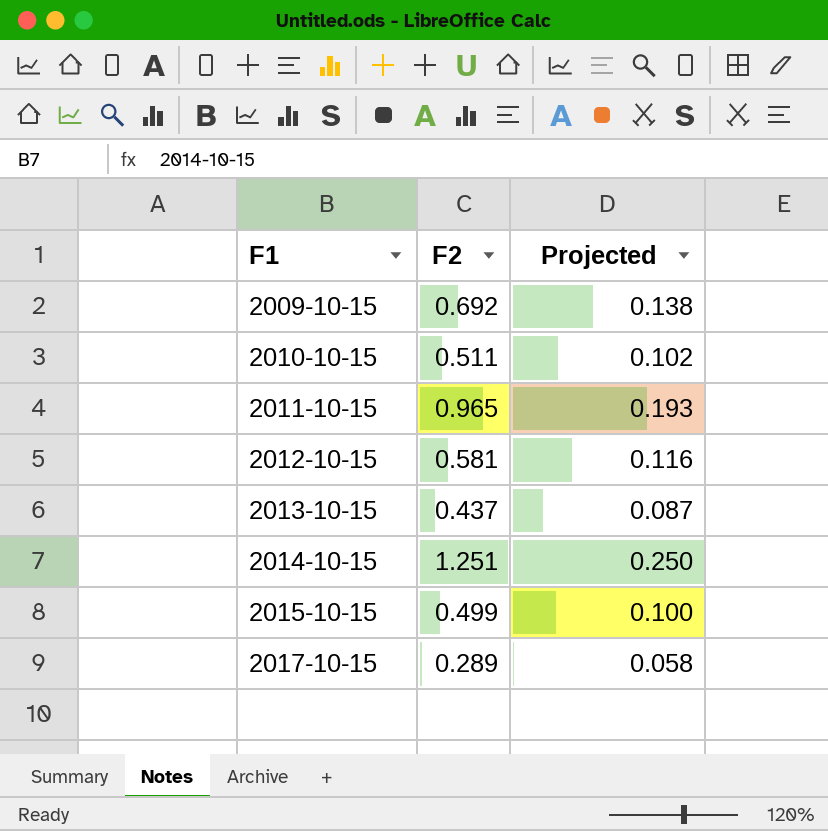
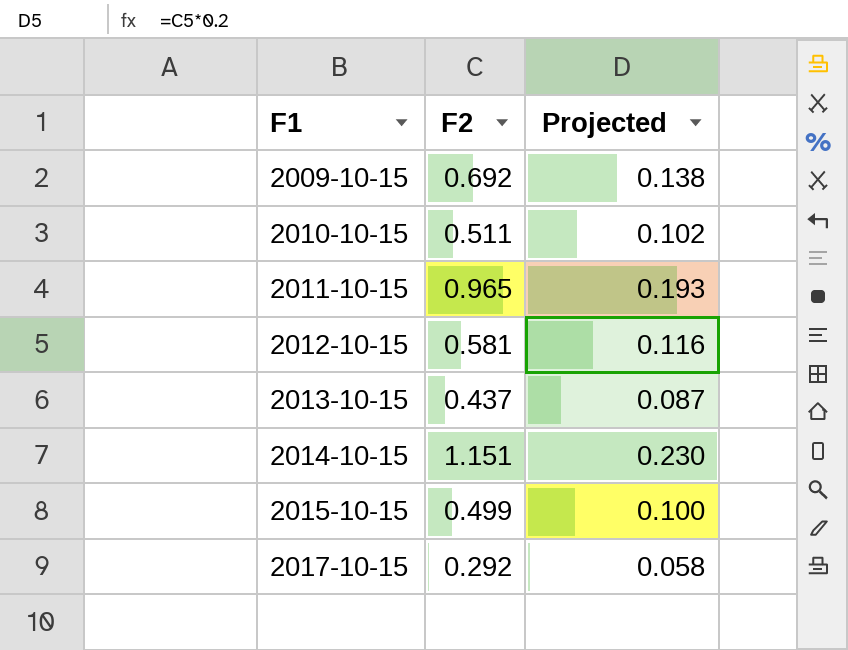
2014-10-15 | F2: 1.251 -> 1.151
2014-10-15 | Projected: 0.250 -> 0.230
2017-10-15 | F2: 0.289 -> 0.292

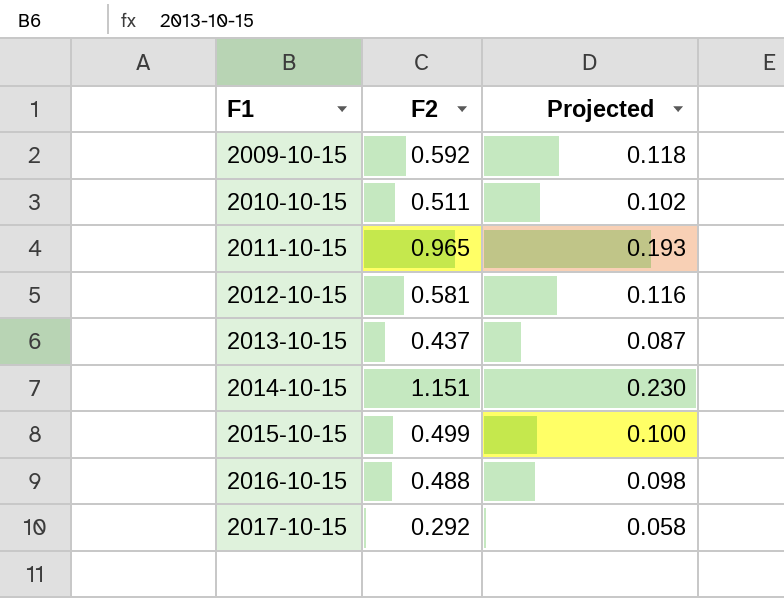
2009-10-15 | F2: 0.692 -> 0.592
2009-10-15 | Projected: 0.138 -> 0.118
row 2016-10-15: none -> 0.488 | 0.098

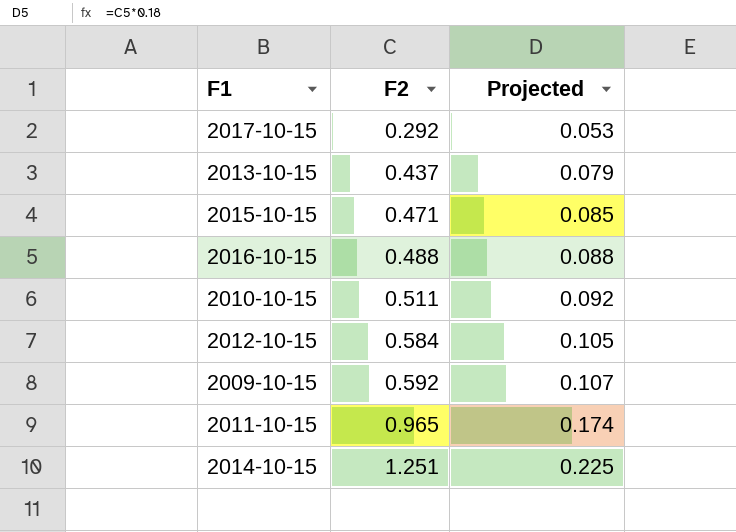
row order: F1 ascending -> F2 ascending
column Projected | formula: [F2] * 0.2 -> [F2] * 0.18
2015-10-15 | F2: 0.499 -> 0.471
2012-10-15 | F2: 0.581 -> 0.584
2014-10-15 | F2: 1.151 -> 1.251

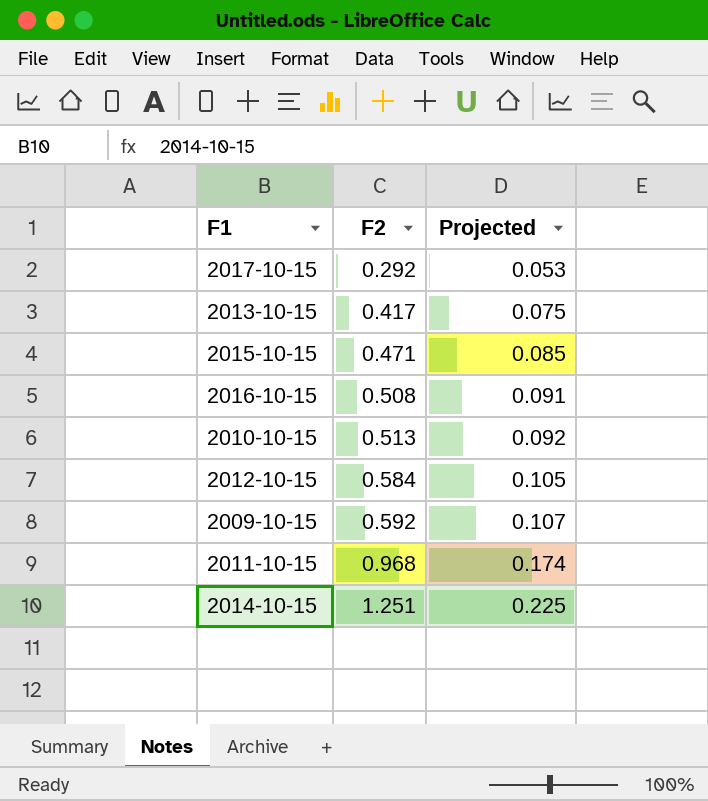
2013-10-15 | F2: 0.437 -> 0.417
2013-10-15 | Projected: 0.079 -> 0.075
2016-10-15 | F2: 0.488 -> 0.508
2016-10-15 | Projected: 0.088 -> 0.091
2010-10-15 | F2: 0.511 -> 0.513
2011-10-15 | F2: 0.965 -> 0.968

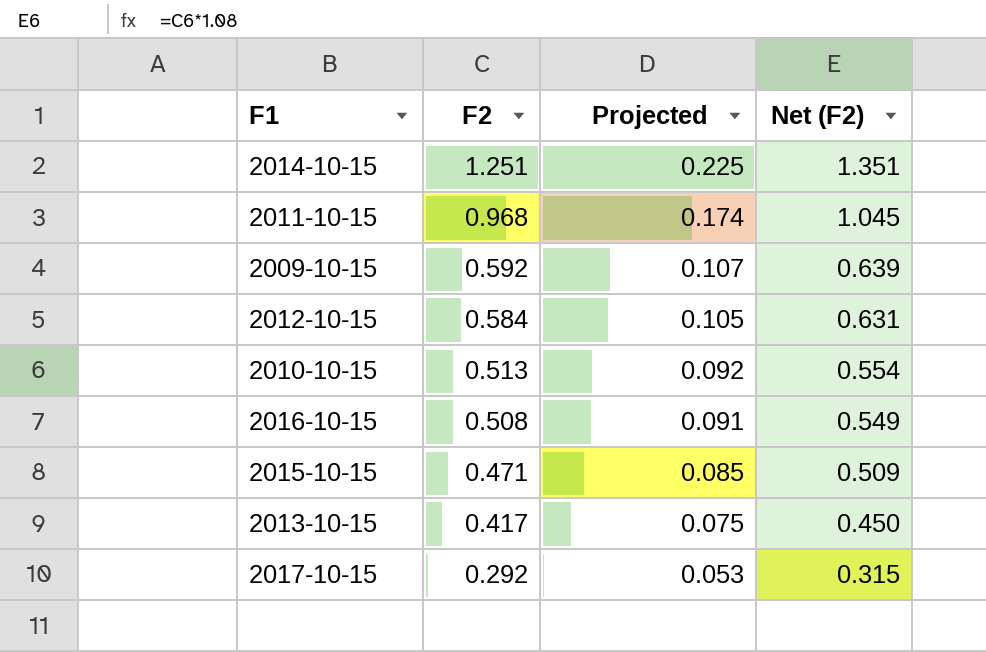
row order: F2 ascending -> F2 descending
column Net (F2) | formula: none -> [F2] * 1.08

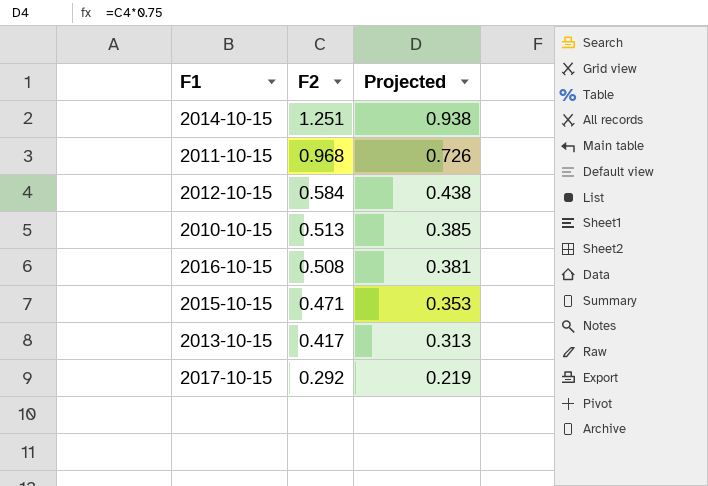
column Net (F2) | formula: [F2] * 1.08 -> none
column Projected | formula: [F2] * 0.18 -> [F2] * 0.75
row 2009-10-15: 0.592 | 0.107 | 0.639 -> none

